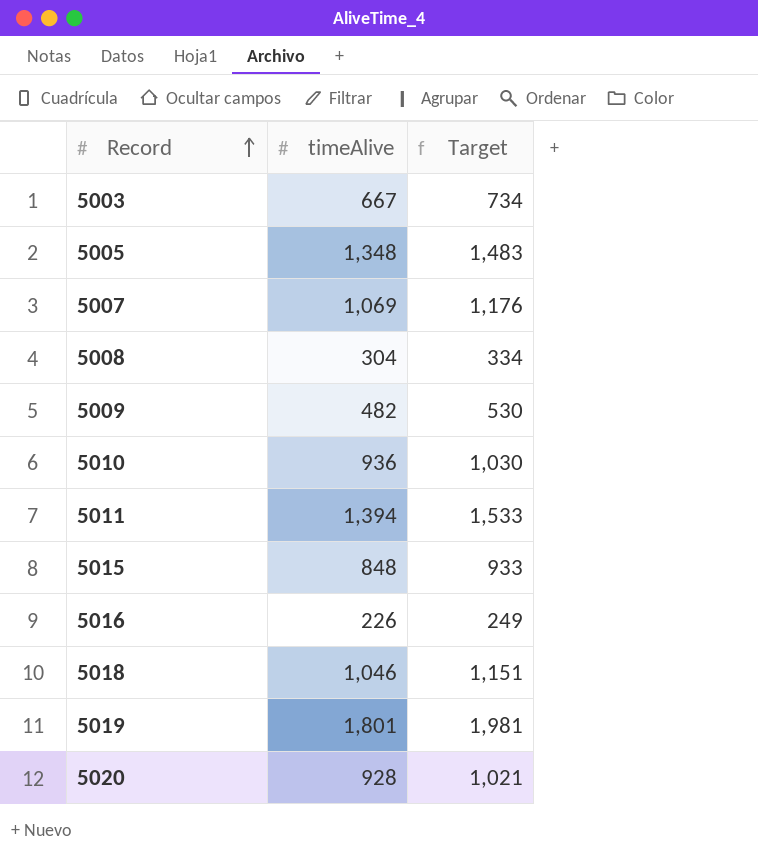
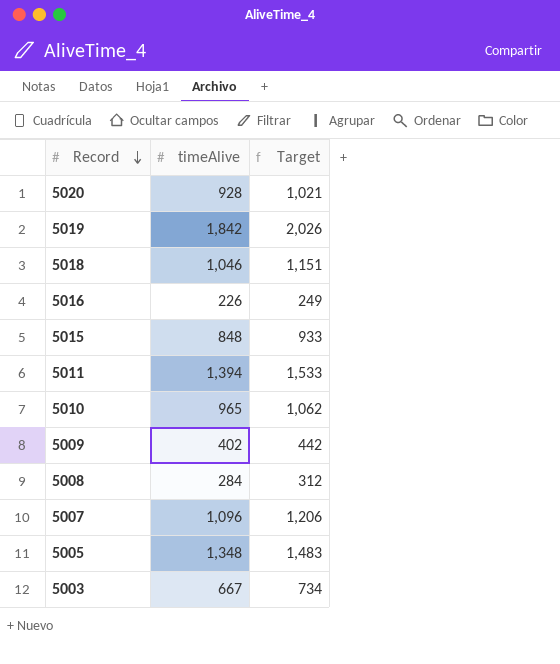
row order: Record ascending -> Record descending
5019 | timeAlive: 1,801 -> 1,842
5019 | Target: 1,981 -> 2,026
5010 | timeAlive: 936 -> 965
5010 | Target: 1,030 -> 1,062
5009 | timeAlive: 482 -> 402
5009 | Target: 530 -> 442
5008 | timeAlive: 304 -> 284
5008 | Target: 334 -> 312
5007 | timeAlive: 1,069 -> 1,096
5007 | Target: 1,176 -> 1,206

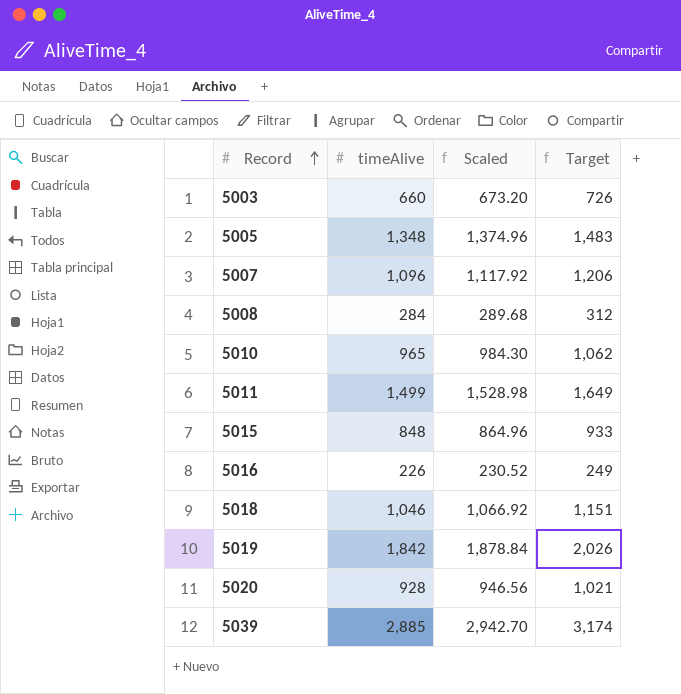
row order: Record descending -> Record ascending
column Scaled | formula: none -> [timeAlive] * 1.02
row 5009: 402 | 442 -> none
5003 | timeAlive: 667 -> 660
5003 | Target: 734 -> 726
5011 | timeAlive: 1,394 -> 1,499
5011 | Target: 1,533 -> 1,649
row 5039: none -> 2,885 | 2,942.70 | 3,174

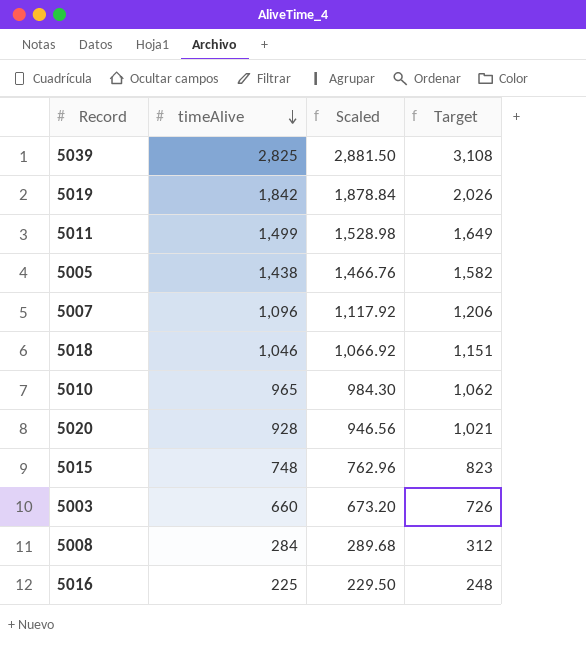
row order: Record ascending -> timeAlive descending
5039 | timeAlive: 2,885 -> 2,825
5039 | Scaled: 2,942.70 -> 2,881.50
5039 | Target: 3,174 -> 3,108
5005 | timeAlive: 1,348 -> 1,438
5005 | Scaled: 1,374.96 -> 1,466.76
5005 | Target: 1,483 -> 1,582
5015 | timeAlive: 848 -> 748
5015 | Scaled: 864.96 -> 762.96
5015 | Target: 933 -> 823
5016 | timeAlive: 226 -> 225
5016 | Scaled: 230.52 -> 229.50
5016 | Target: 249 -> 248

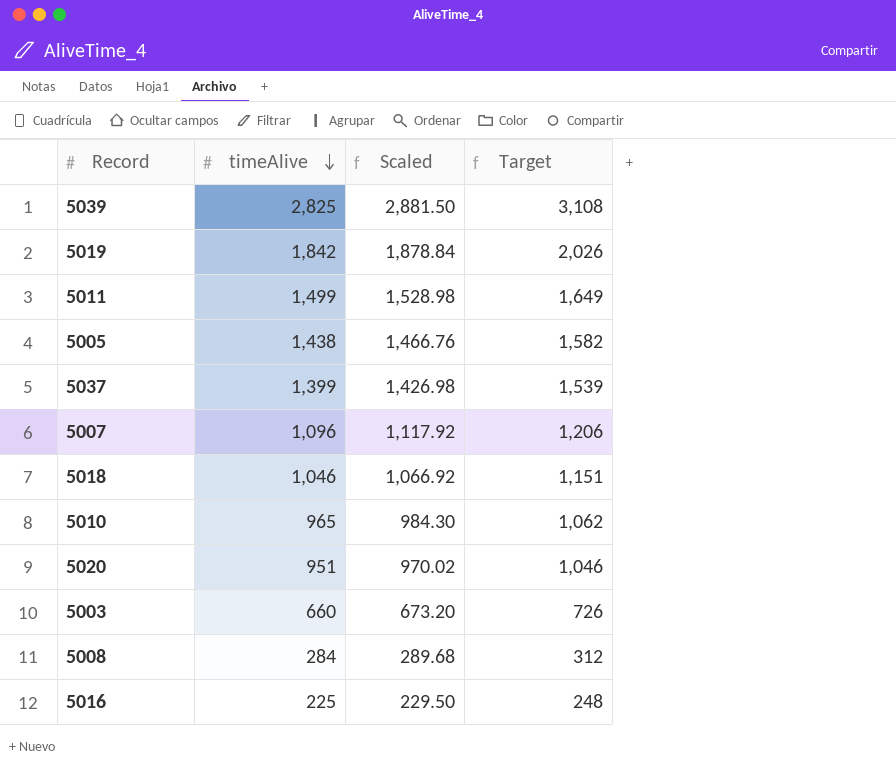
row 5015: 748 | 762.96 | 823 -> none
row 5037: none -> 1,399 | 1,426.98 | 1,539
5020 | timeAlive: 928 -> 951
5020 | Scaled: 946.56 -> 970.02
5020 | Target: 1,021 -> 1,046

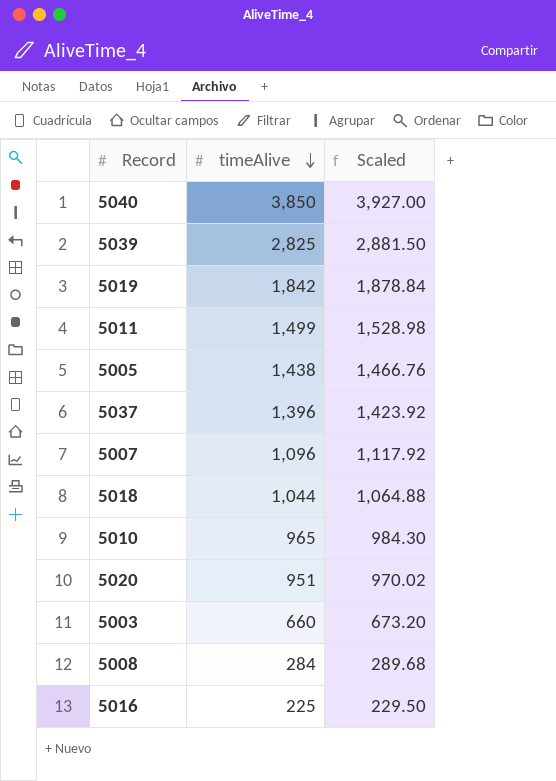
column Target | formula: [timeAlive] * 1.1 -> none
row 5040: none -> 3,850 | 3,927.00
5037 | timeAlive: 1,399 -> 1,396
5037 | Scaled: 1,426.98 -> 1,423.92
5018 | timeAlive: 1,046 -> 1,044
5018 | Scaled: 1,066.92 -> 1,064.88

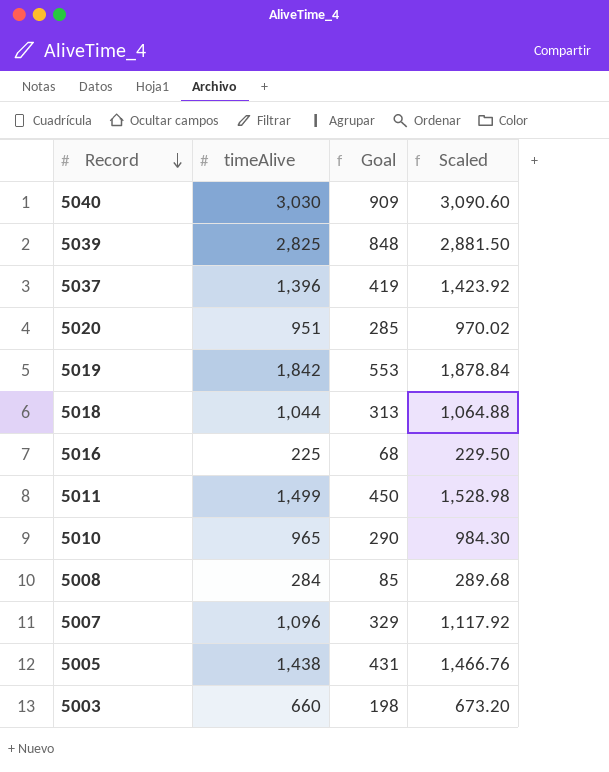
row order: timeAlive descending -> Record descending
column Goal | formula: none -> [timeAlive] * 0.3
5040 | timeAlive: 3,850 -> 3,030
5040 | Scaled: 3,927.00 -> 3,090.60

